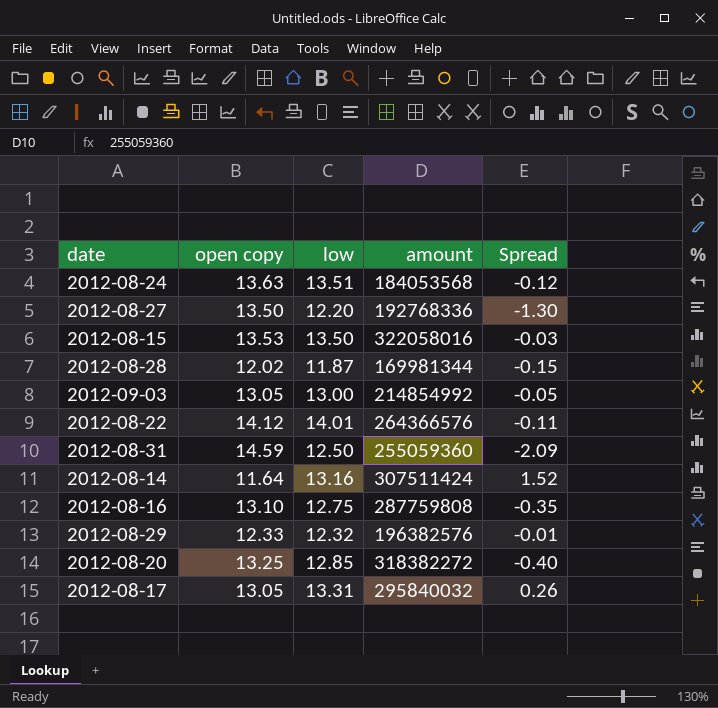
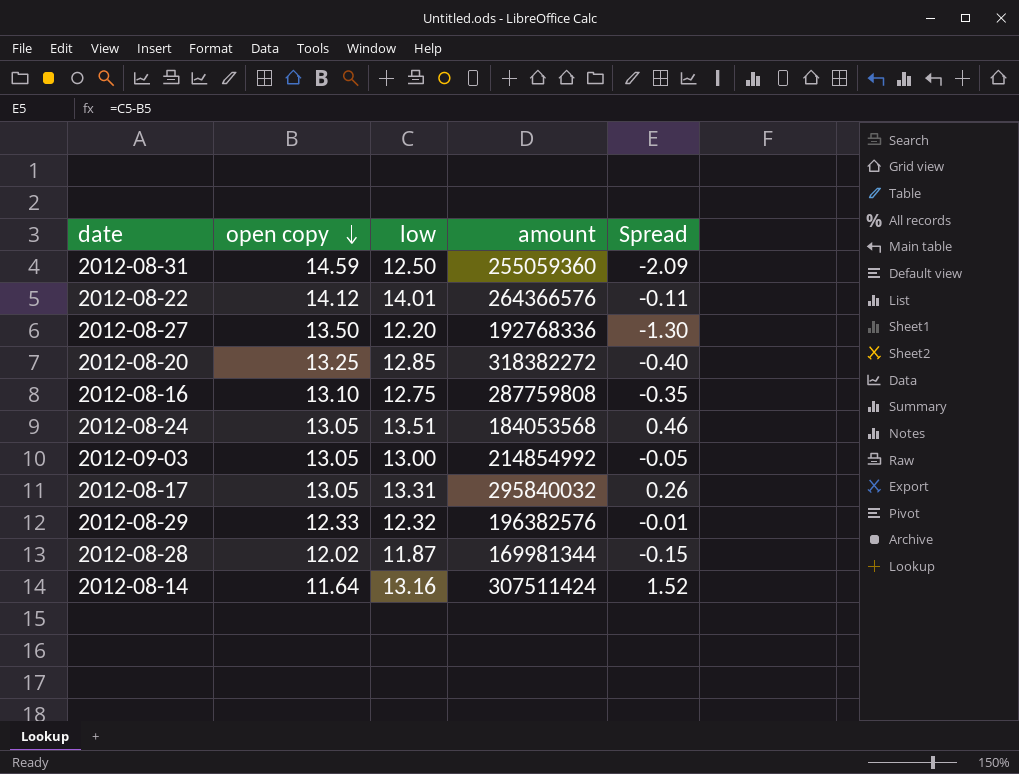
row order: none -> open copy descending
row 2012-08-15: 13.53 | 13.50 | 322058016 | -0.03 -> none
2012-08-24 | open copy: 13.63 -> 13.05
2012-08-24 | Spread: -0.12 -> 0.46

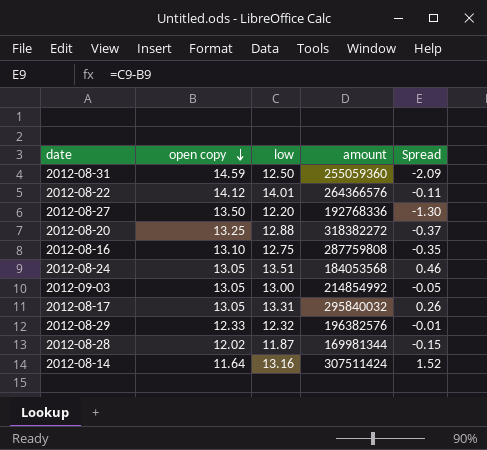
2012-08-20 | low: 12.85 -> 12.88
2012-08-20 | Spread: -0.40 -> -0.37

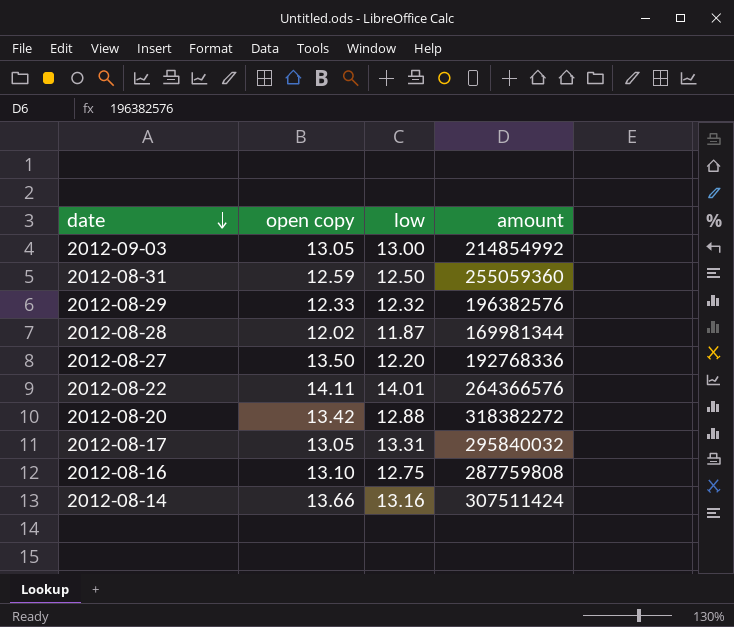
row order: open copy descending -> date descending
column Spread | formula: [low] - [open copy] -> none
row 2012-08-24: 13.05 | 13.51 | 184053568 | 0.46 -> none
2012-08-31 | open copy: 14.59 -> 12.59
2012-08-22 | open copy: 14.12 -> 14.11
2012-08-20 | open copy: 13.25 -> 13.42
2012-08-14 | open copy: 11.64 -> 13.66

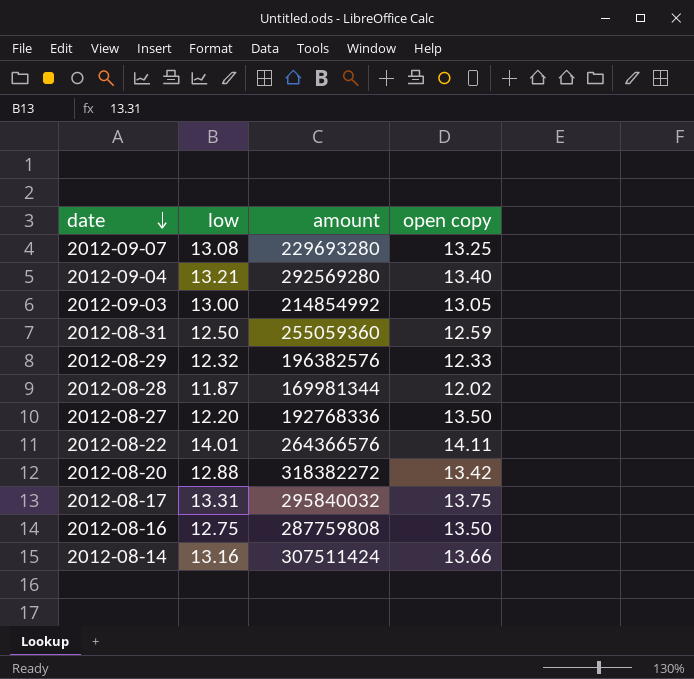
column open copy | position: 2 -> 4
row 2012-09-07: none -> 13.08 | 229693280 | 13.25
row 2012-09-04: none -> 13.21 | 292569280 | 13.40
2012-08-17 | open copy: 13.05 -> 13.75
2012-08-16 | open copy: 13.10 -> 13.50

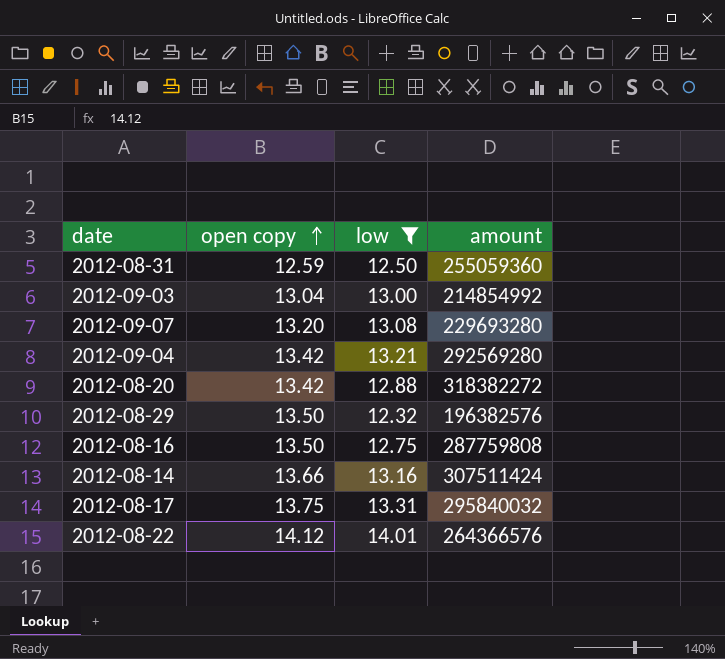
filter: none -> low >= 12.32
row order: date descending -> open copy ascending
column open copy | position: 4 -> 2
2012-09-03 | open copy: 13.05 -> 13.04
2012-09-07 | open copy: 13.25 -> 13.20
2012-09-04 | open copy: 13.40 -> 13.42
2012-08-29 | open copy: 12.33 -> 13.50
2012-08-22 | open copy: 14.11 -> 14.12

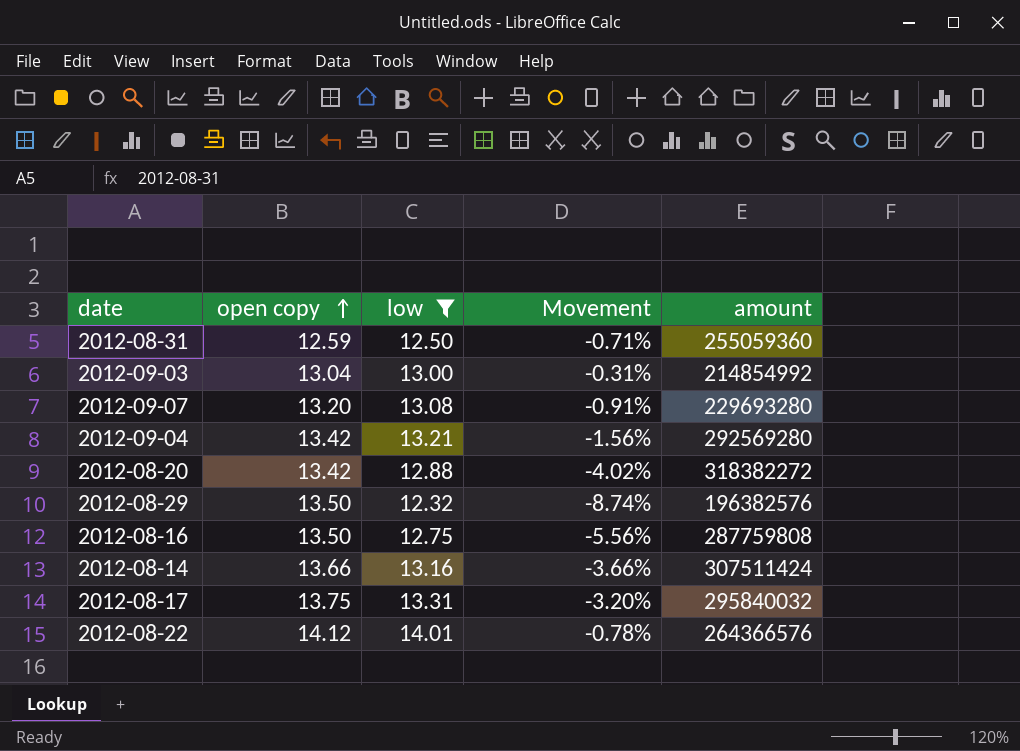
column Movement | formula: none -> ([low] - [open copy]) / [open copy]

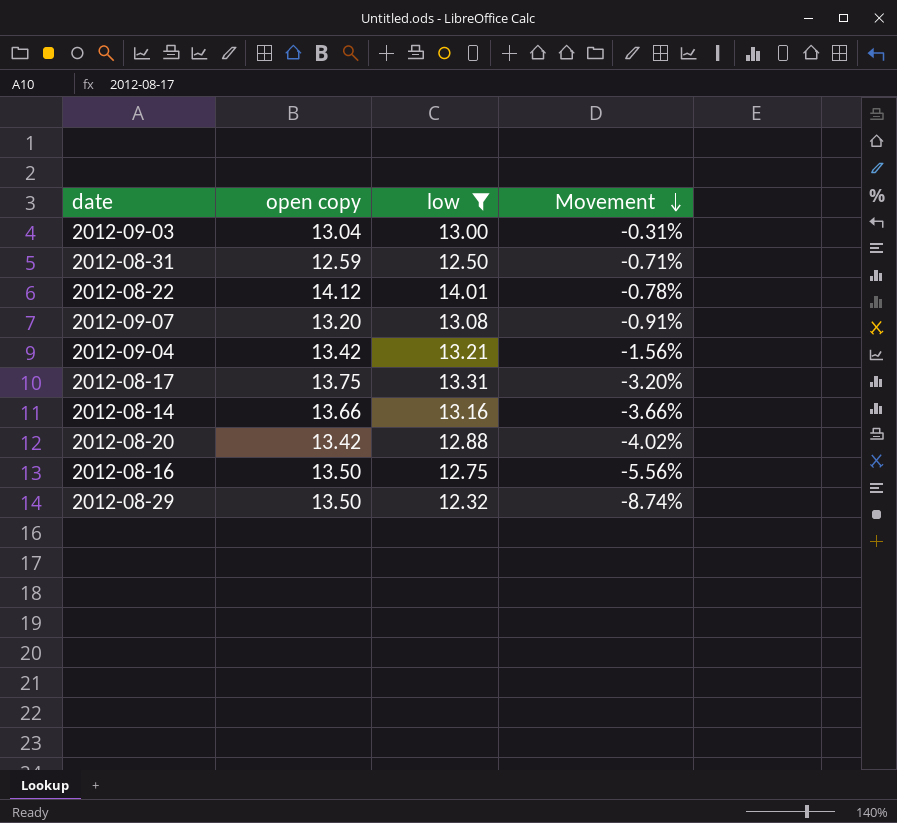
row order: open copy ascending -> Movement descending
column amount | position: 5 -> none

